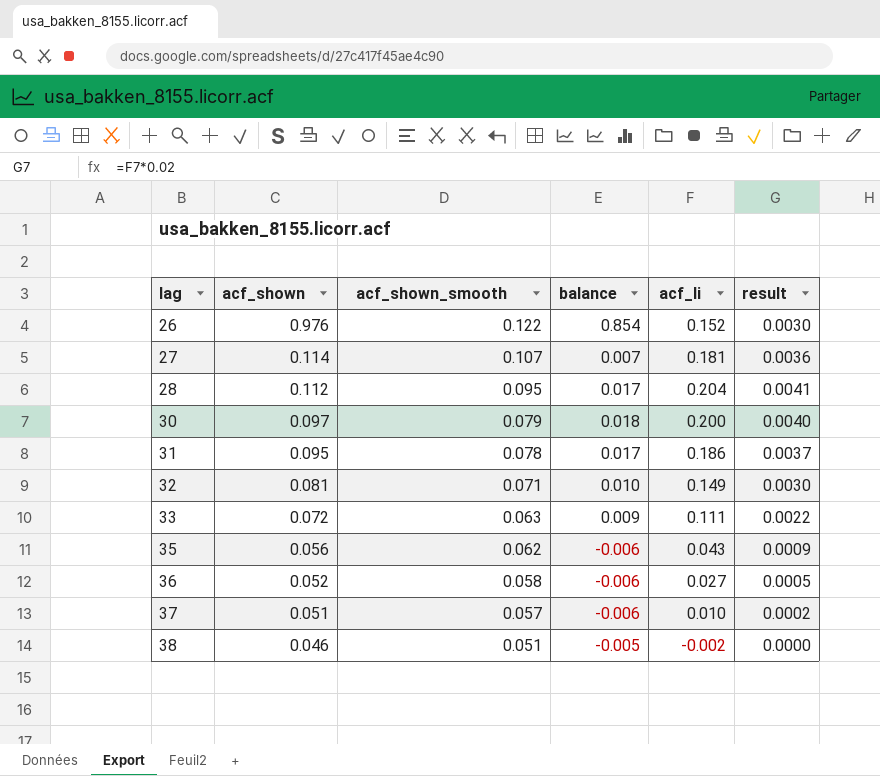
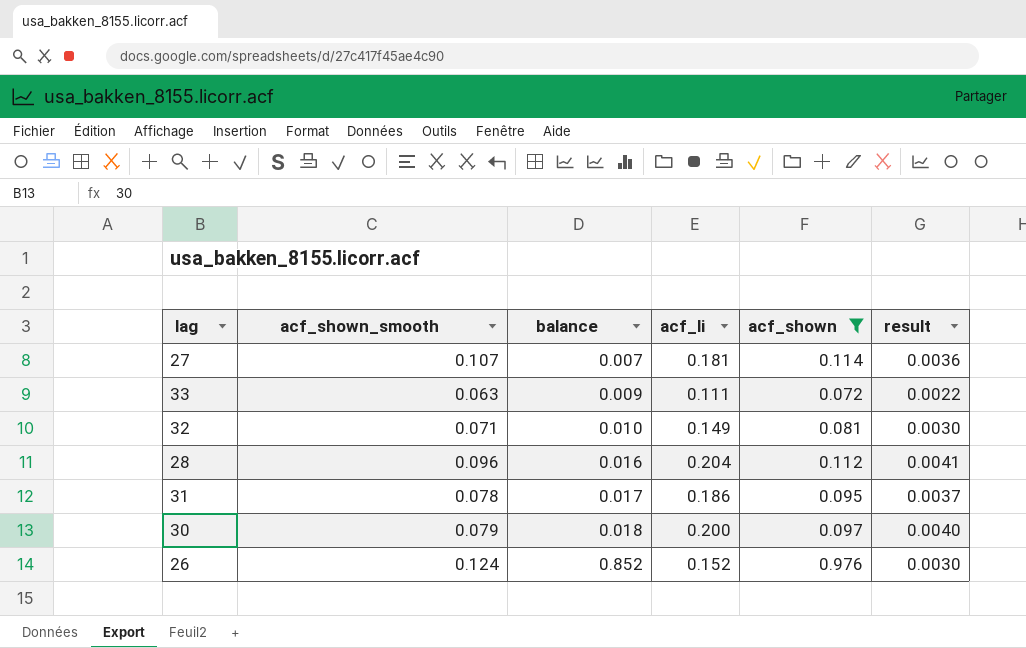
filter: none -> acf_shown >= 0.072
row order: lag ascending -> balance ascending
column acf_shown | position: 2 -> 5
28 | acf_shown_smooth: 0.095 -> 0.096
28 | balance: 0.017 -> 0.016
26 | acf_shown_smooth: 0.122 -> 0.124
26 | balance: 0.854 -> 0.852

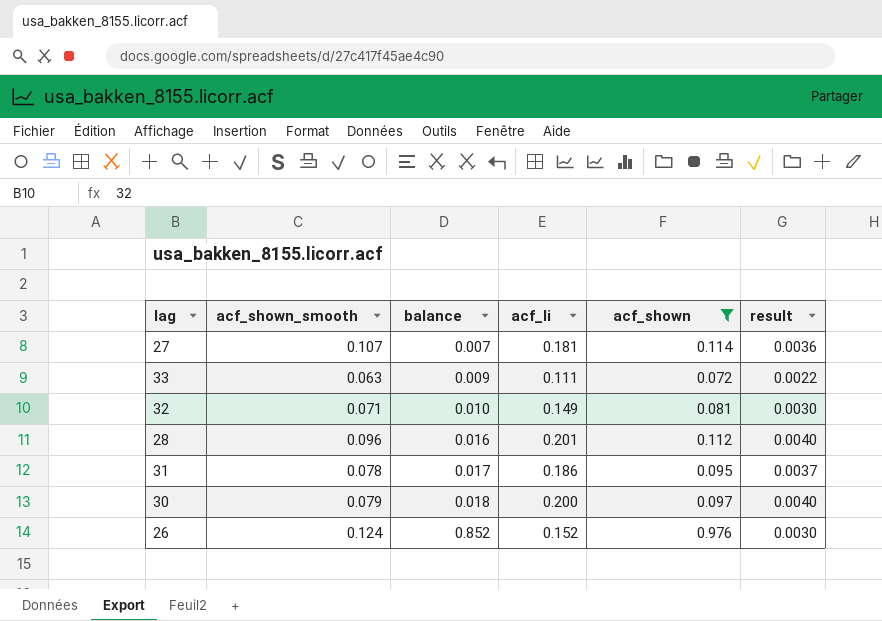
28 | acf_li: 0.204 -> 0.201
28 | result: 0.0041 -> 0.0040

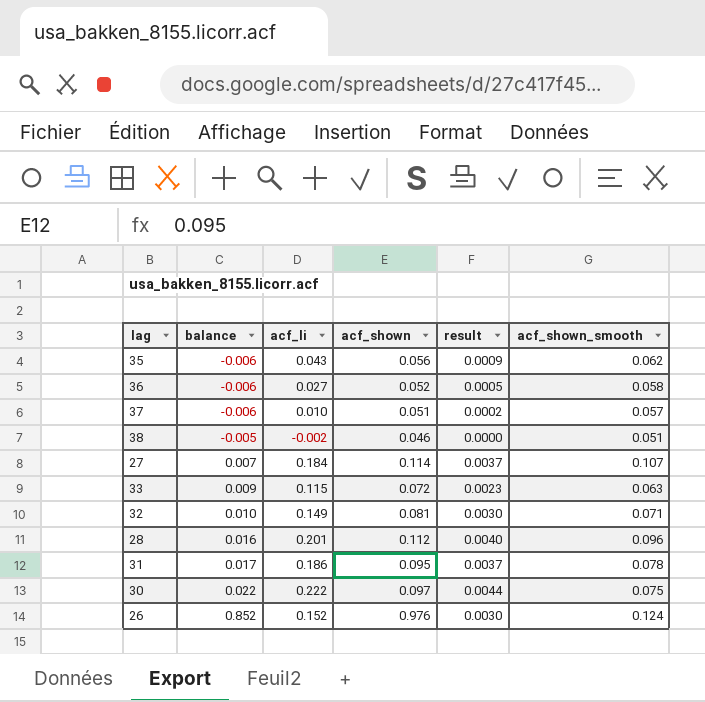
filter: acf_shown >= 0.072 -> none
column acf_shown_smooth | position: 2 -> 6
27 | acf_li: 0.181 -> 0.184
27 | result: 0.0036 -> 0.0037
33 | acf_li: 0.111 -> 0.115
33 | result: 0.0022 -> 0.0023
30 | balance: 0.018 -> 0.022
30 | acf_li: 0.200 -> 0.222
30 | result: 0.0040 -> 0.0044
30 | acf_shown_smooth: 0.079 -> 0.075

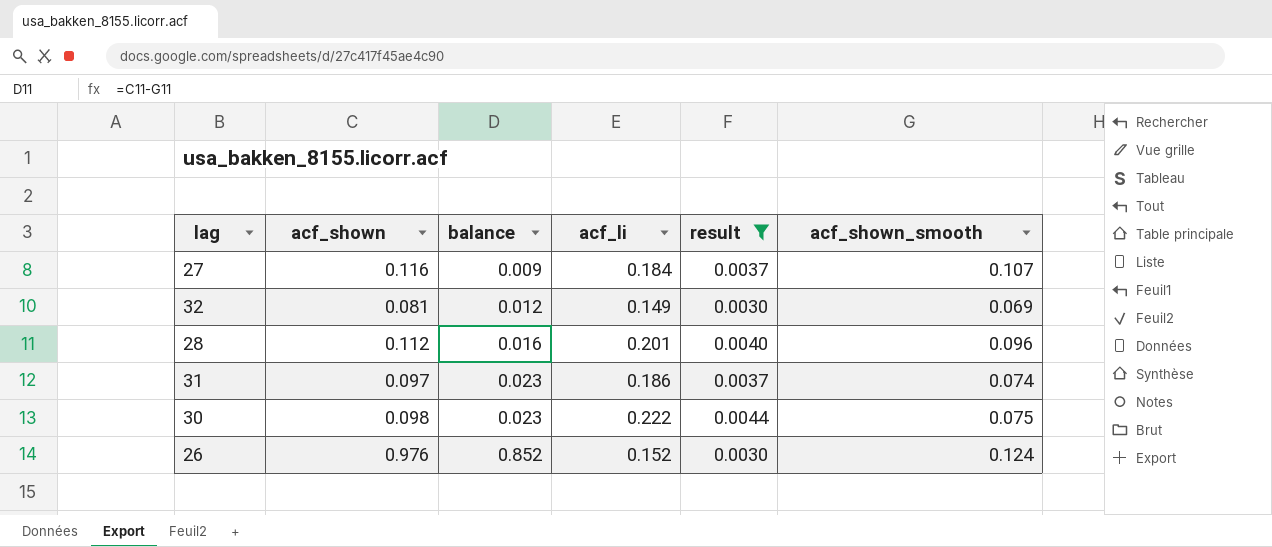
filter: none -> result >= 0.0030
column acf_shown | position: 4 -> 2
27 | acf_shown: 0.114 -> 0.116
27 | balance: 0.007 -> 0.009
32 | balance: 0.010 -> 0.012
32 | acf_shown_smooth: 0.071 -> 0.069
31 | acf_shown: 0.095 -> 0.097
31 | balance: 0.017 -> 0.023
31 | acf_shown_smooth: 0.078 -> 0.074
30 | acf_shown: 0.097 -> 0.098
30 | balance: 0.022 -> 0.023

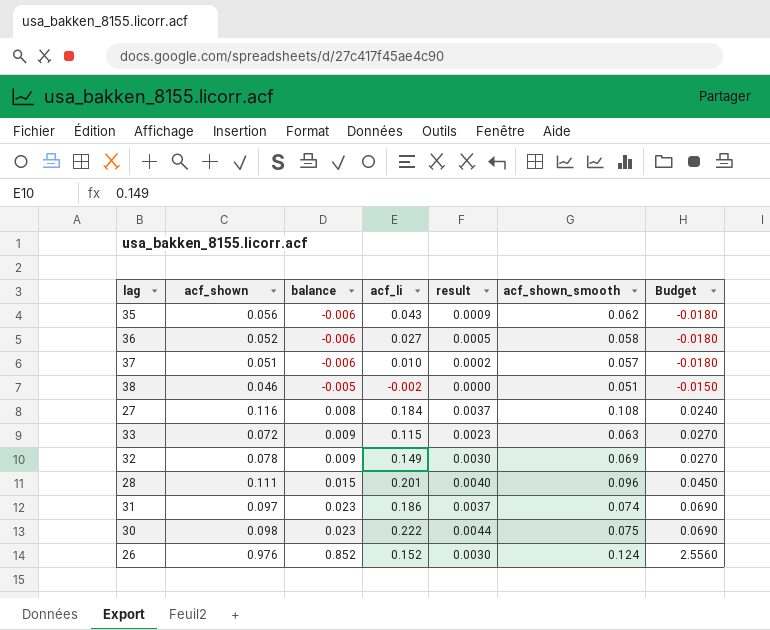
filter: result >= 0.0030 -> none
column Budget | formula: none -> [balance] * 3
27 | balance: 0.009 -> 0.008
27 | acf_shown_smooth: 0.107 -> 0.108
32 | acf_shown: 0.081 -> 0.078
32 | balance: 0.012 -> 0.009
28 | acf_shown: 0.112 -> 0.111
28 | balance: 0.016 -> 0.015

